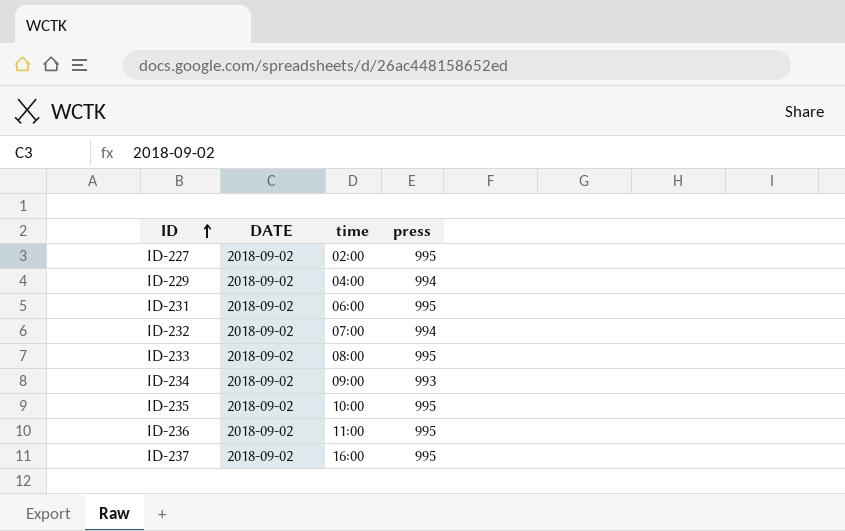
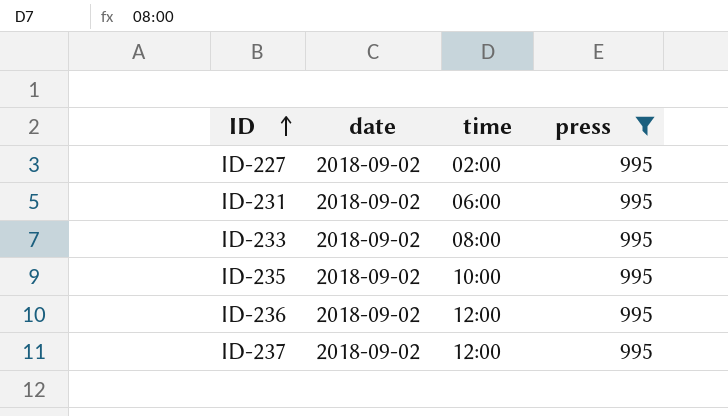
filter: none -> press = 995
column name: DATE -> date
ID-236 | time: 11:00 -> 12:00
ID-237 | time: 16:00 -> 12:00

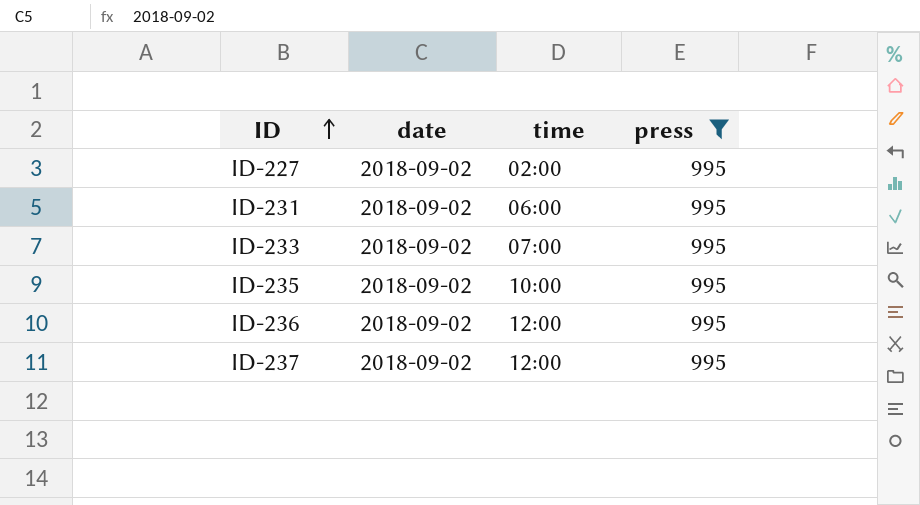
ID-233 | time: 08:00 -> 07:00

